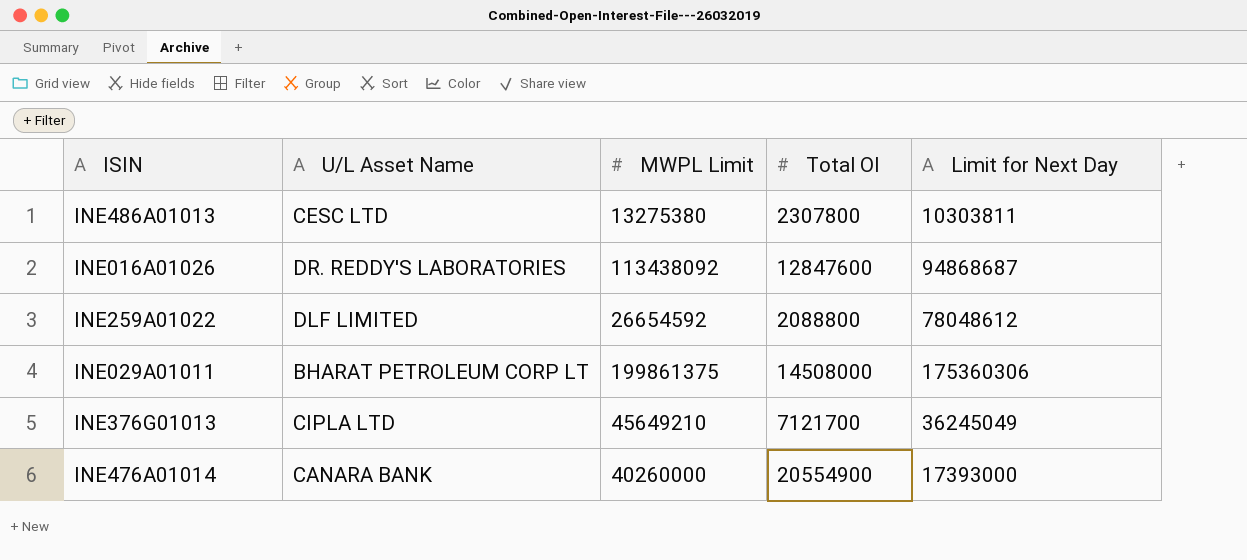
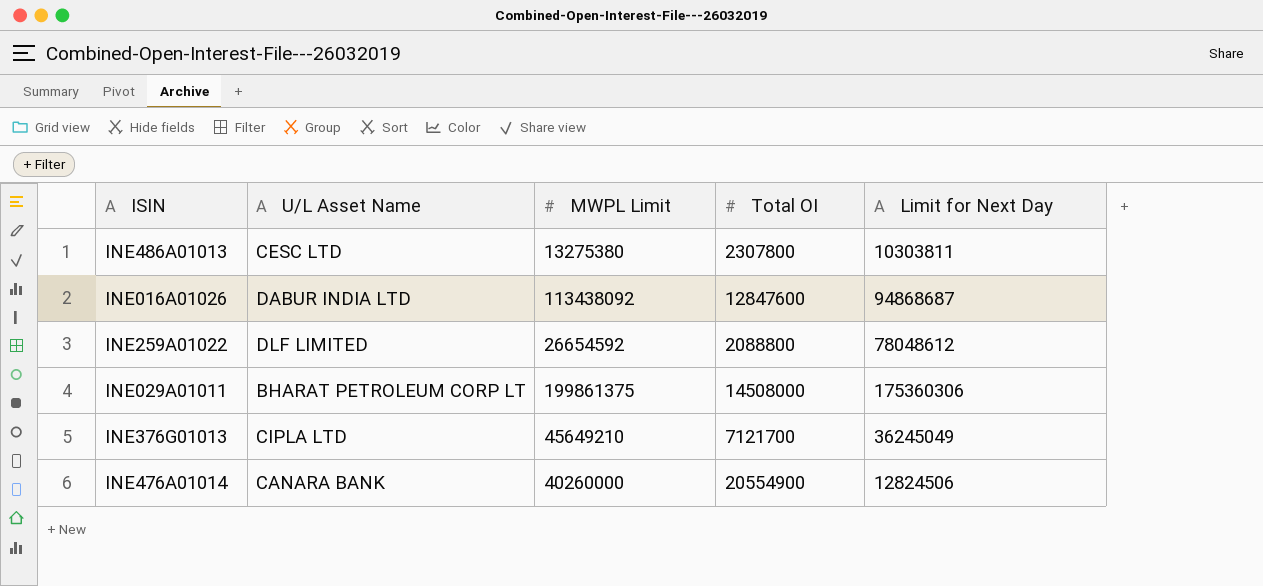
INE016A01026 | U/L Asset Name: DR. REDDY'S LABORATORIES -> DABUR INDIA LTD
INE476A01014 | Limit for Next Day: 17393000 -> 12824506

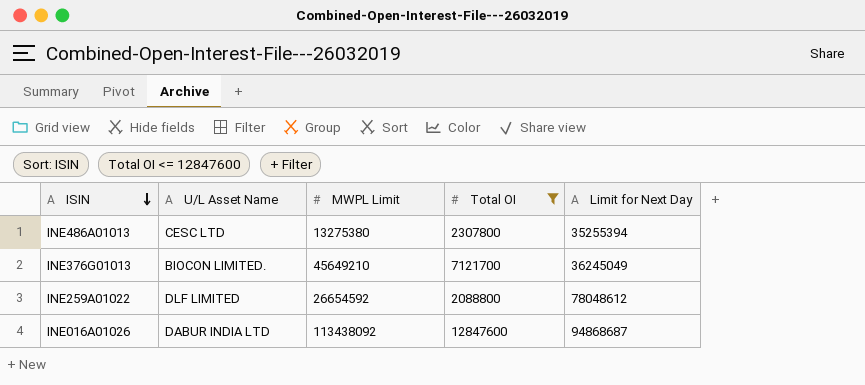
filter: none -> Total OI <= 12847600
row order: none -> ISIN descending
INE486A01013 | Limit for Next Day: 10303811 -> 35255394
INE376G01013 | U/L Asset Name: CIPLA LTD -> BIOCON LIMITED.

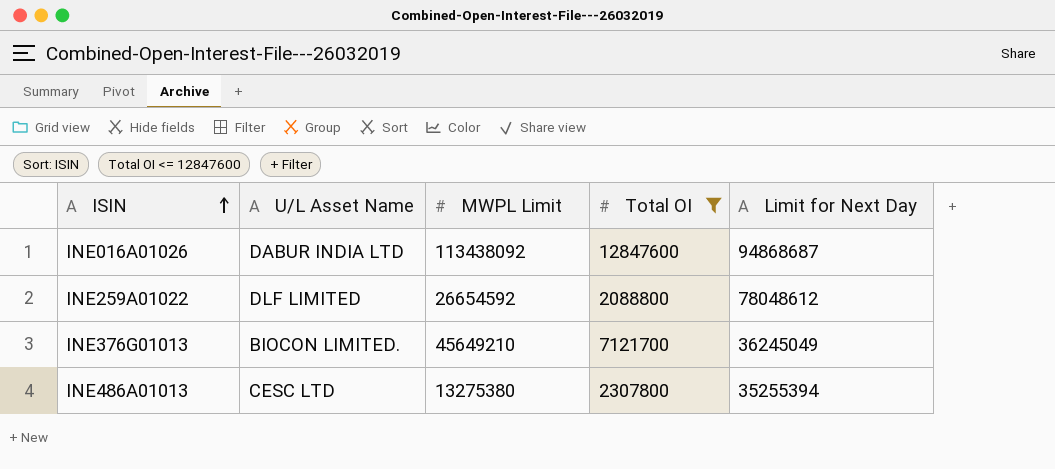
row order: ISIN descending -> ISIN ascending

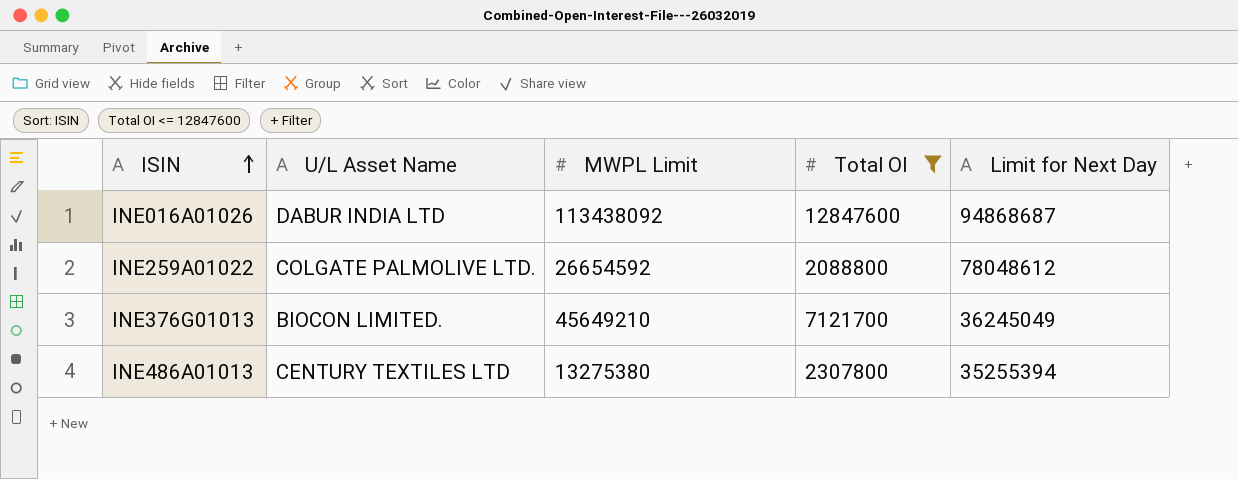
INE259A01022 | U/L Asset Name: DLF LIMITED -> COLGATE PALMOLIVE LTD.
INE486A01013 | U/L Asset Name: CESC LTD -> CENTURY TEXTILES LTD

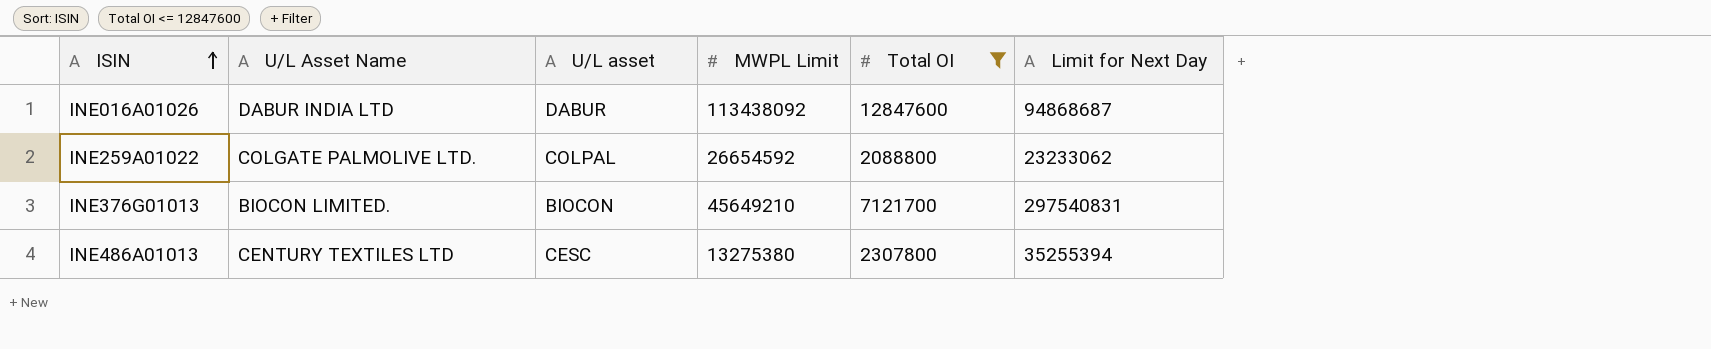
column U/L asset | position: none -> 3
INE259A01022 | Limit for Next Day: 78048612 -> 23233062
INE376G01013 | Limit for Next Day: 36245049 -> 297540831

